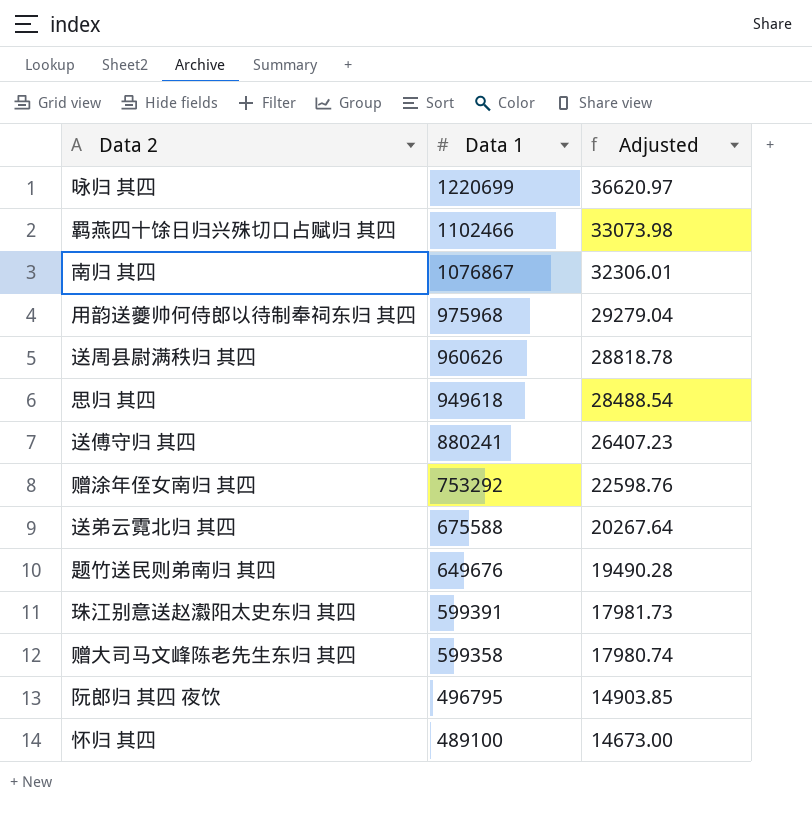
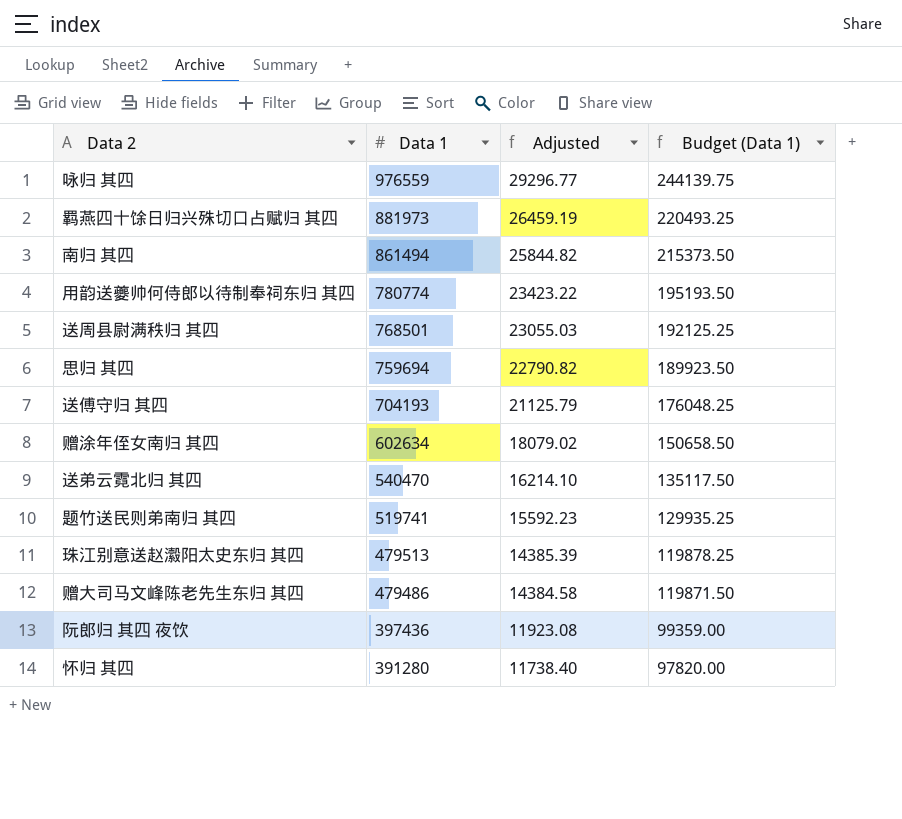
column Budget (Data 1) | formula: none -> [Data 1] * 0.25
咏归 其四 | Data 1: 1220699 -> 976559
咏归 其四 | Adjusted: 36620.97 -> 29296.77
羁燕四十馀日归兴殊切口占赋归 其四 | Data 1: 1102466 -> 881973
羁燕四十馀日归兴殊切口占赋归 其四 | Adjusted: 33073.98 -> 26459.19
南归 其四 | Data 1: 1076867 -> 861494
南归 其四 | Adjusted: 32306.01 -> 25844.82
用韵送夔帅何侍郎以待制奉祠东归 其四 | Data 1: 975968 -> 780774
用韵送夔帅何侍郎以待制奉祠东归 其四 | Adjusted: 29279.04 -> 23423.22
送周县尉满秩归 其四 | Data 1: 960626 -> 768501
送周县尉满秩归 其四 | Adjusted: 28818.78 -> 23055.03
思归 其四 | Data 1: 949618 -> 759694
思归 其四 | Adjusted: 28488.54 -> 22790.82
送傅守归 其四 | Data 1: 880241 -> 704193
送傅守归 其四 | Adjusted: 26407.23 -> 21125.79
赠涂年侄女南归 其四 | Data 1: 753292 -> 602634
赠涂年侄女南归 其四 | Adjusted: 22598.76 -> 18079.02
送弟云霓北归 其四 | Data 1: 675588 -> 540470
送弟云霓北归 其四 | Adjusted: 20267.64 -> 16214.10
题竹送民则弟南归 其四 | Data 1: 649676 -> 519741
题竹送民则弟南归 其四 | Adjusted: 19490.28 -> 15592.23
珠江别意送赵瀫阳太史东归 其四 | Data 1: 599391 -> 479513
珠江别意送赵瀫阳太史东归 其四 | Adjusted: 17981.73 -> 14385.39
赠大司马文峰陈老先生东归 其四 | Data 1: 599358 -> 479486
赠大司马文峰陈老先生东归 其四 | Adjusted: 17980.74 -> 14384.58
阮郎归 其四 夜饮 | Data 1: 496795 -> 397436
阮郎归 其四 夜饮 | Adjusted: 14903.85 -> 11923.08
怀归 其四 | Data 1: 489100 -> 391280
怀归 其四 | Adjusted: 14673.00 -> 11738.40

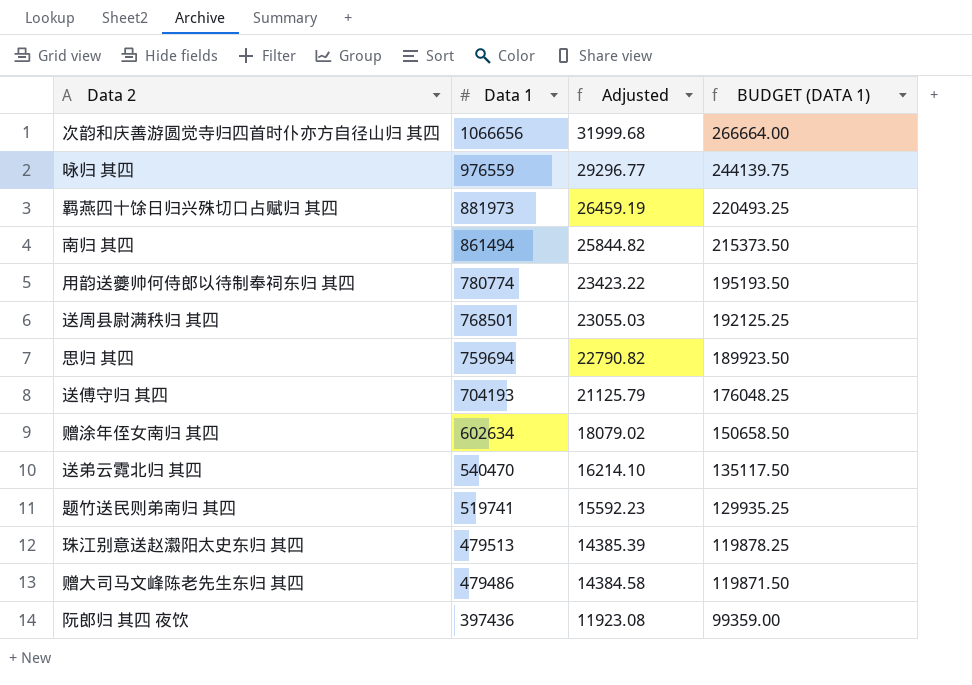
column name: Budget (Data 1) -> BUDGET (DATA 1)
row 怀归 其四: 391280 | 11738.40 | 97820.00 -> none
row 次韵和庆善游圆觉寺归四首时仆亦方自径山归 其四: none -> 1066656 | 31999.68 | 266664.00

